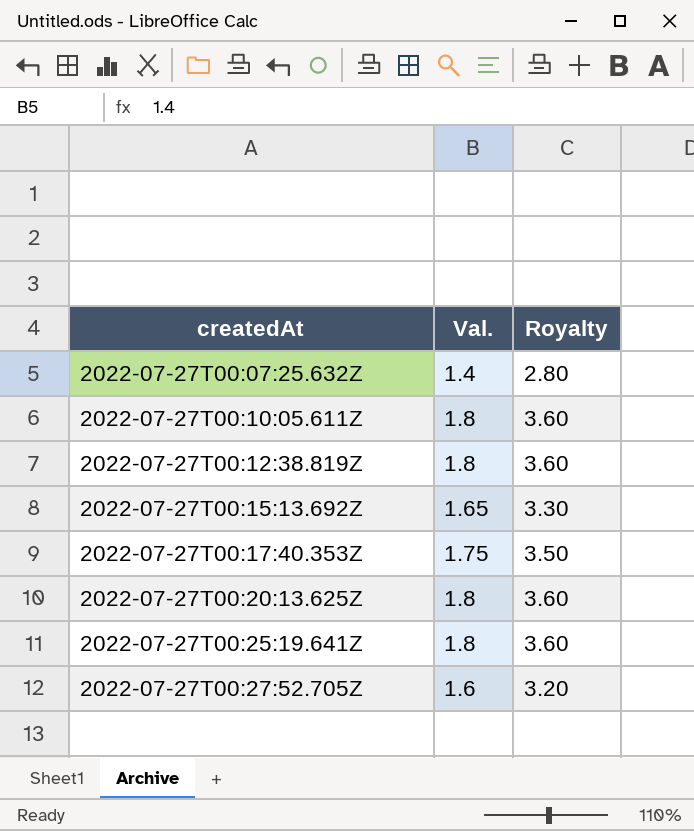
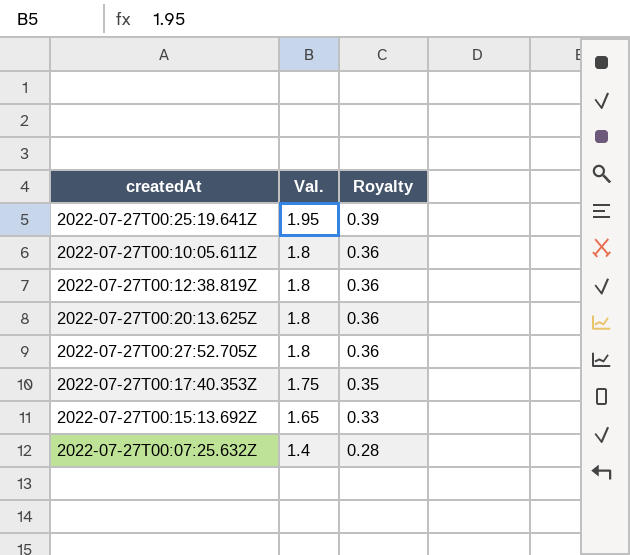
row order: createdAt ascending -> Val. descending
column Royalty | formula: [Val.] * 2 -> [Val.] * 0.2
2022-07-27T00:25:19.641Z | Val.: 1.8 -> 1.95
2022-07-27T00:27:52.705Z | Val.: 1.6 -> 1.8

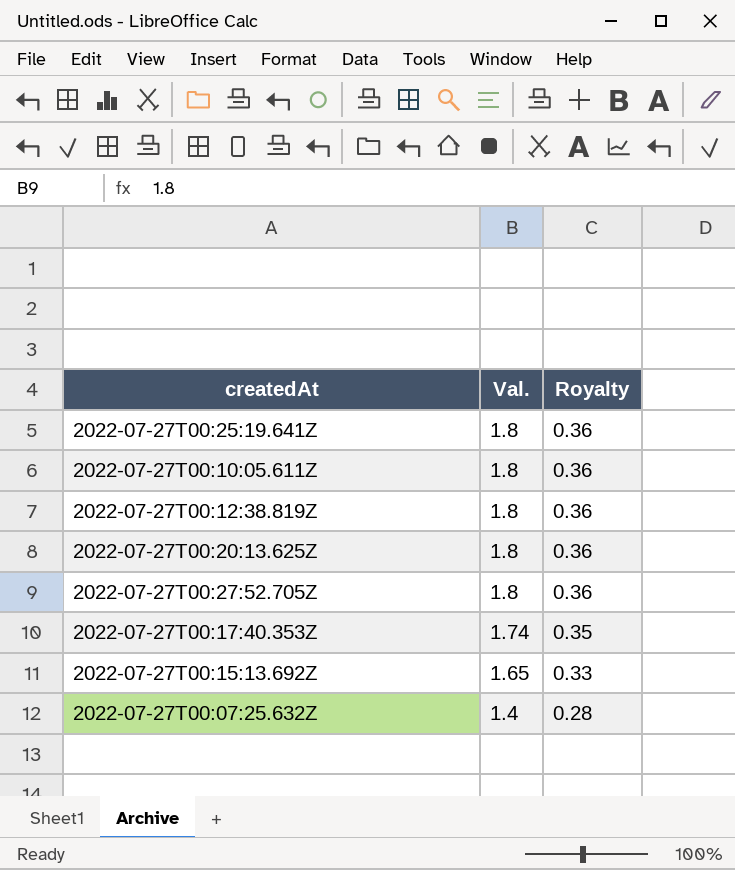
2022-07-27T00:25:19.641Z | Val.: 1.95 -> 1.8
2022-07-27T00:25:19.641Z | Royalty: 0.39 -> 0.36
2022-07-27T00:17:40.353Z | Val.: 1.75 -> 1.74

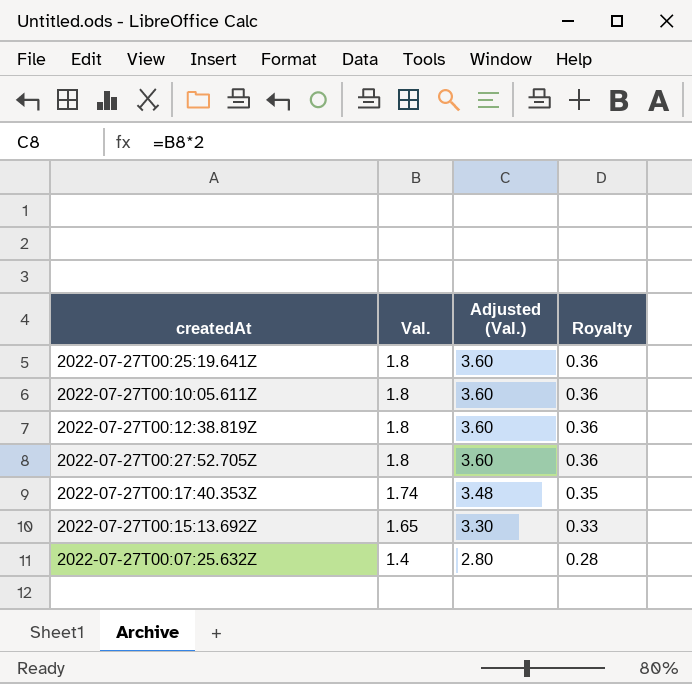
column Adjusted (Val.) | formula: none -> [Val.] * 2
row 2022-07-27T00:20:13.625Z: 1.8 | 0.36 -> none

